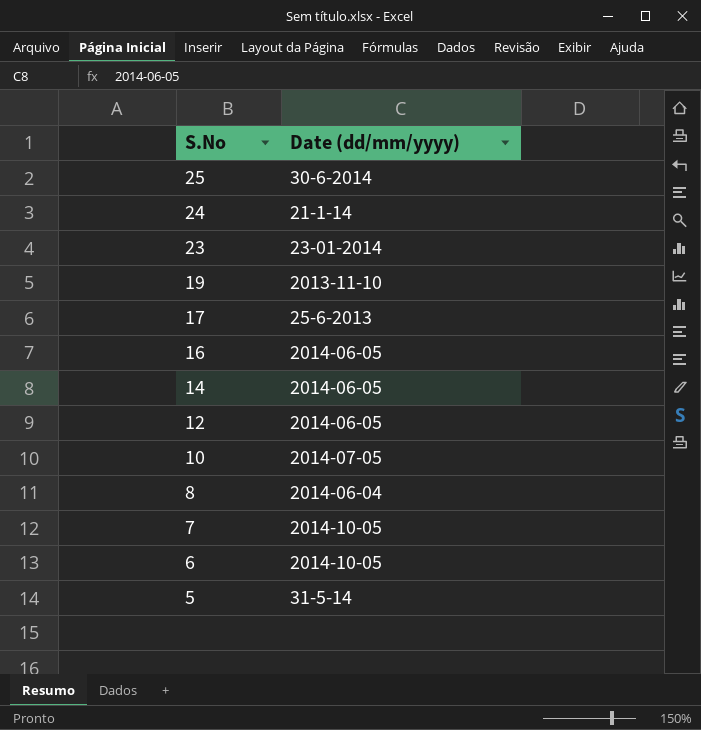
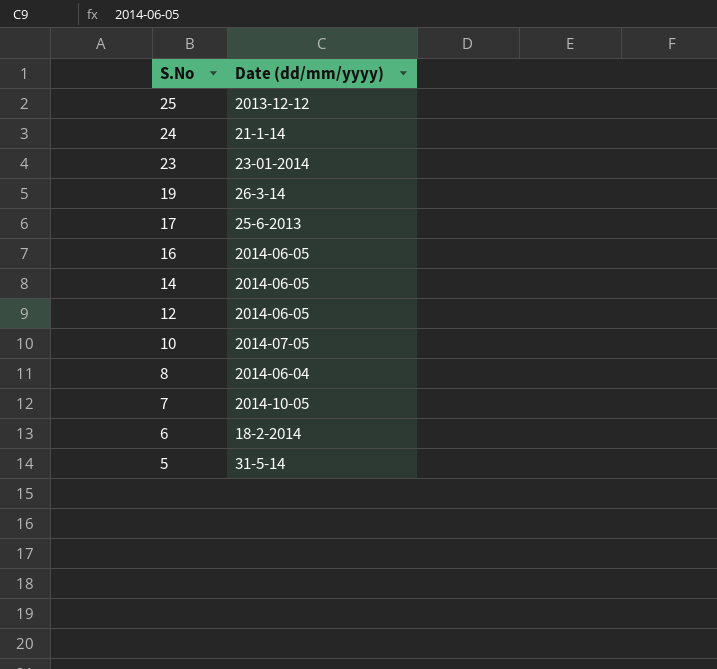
25 | Date (dd/mm/yyyy): 30-6-2014 -> 2013-12-12
19 | Date (dd/mm/yyyy): 2013-11-10 -> 26-3-14
6 | Date (dd/mm/yyyy): 2014-10-05 -> 18-2-2014

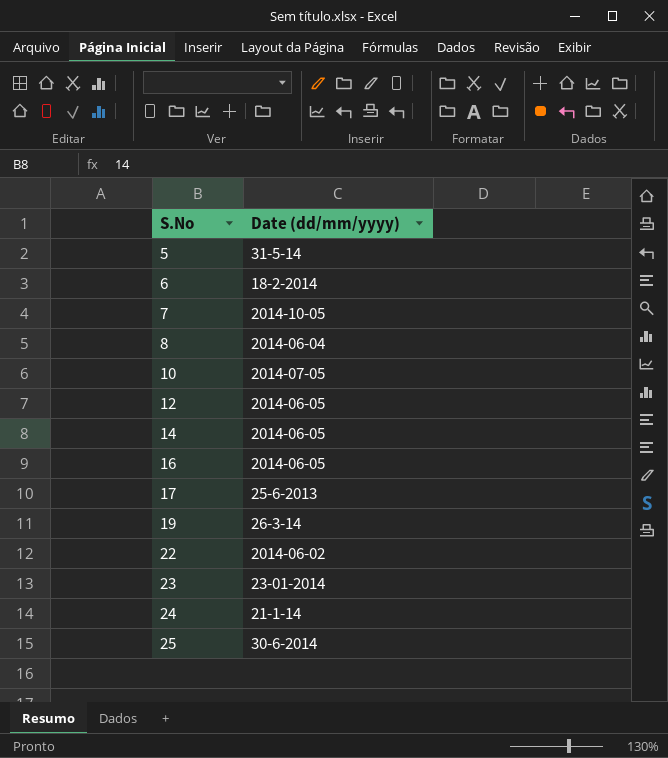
row order: S.No descending -> S.No ascending
row 22: none -> 2014-06-02
25 | Date (dd/mm/yyyy): 2013-12-12 -> 30-6-2014

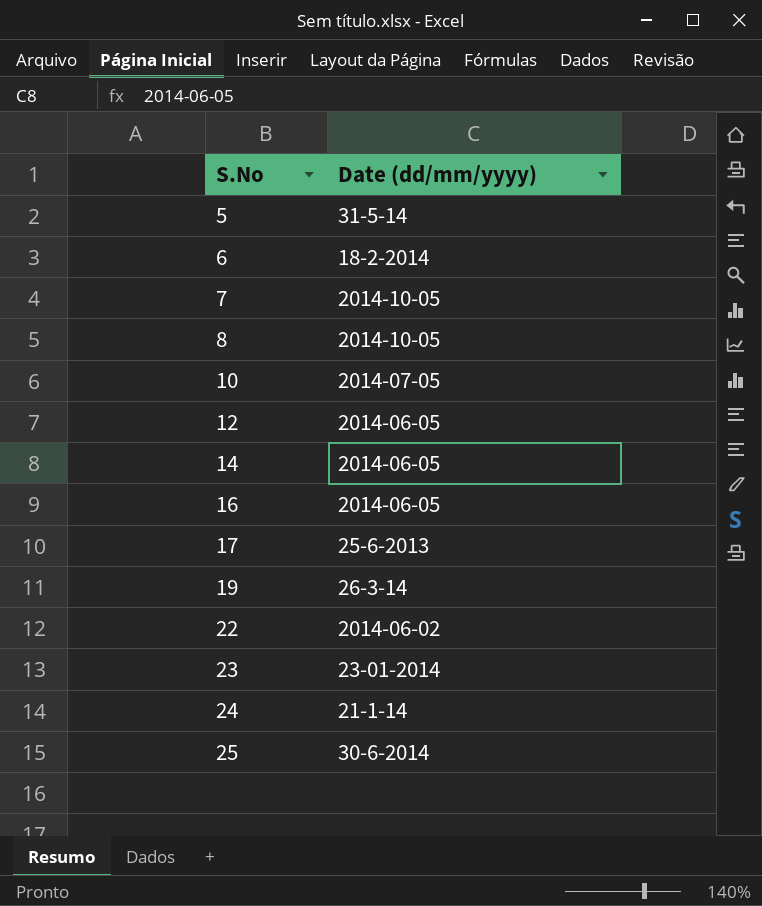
8 | Date (dd/mm/yyyy): 2014-06-04 -> 2014-10-05

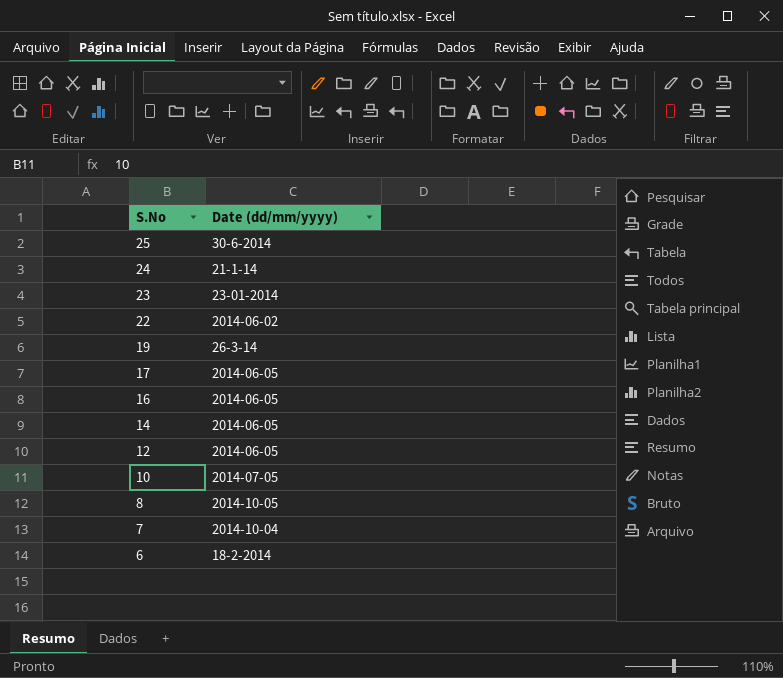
row order: S.No ascending -> S.No descending
row 5: 31-5-14 -> none
17 | Date (dd/mm/yyyy): 25-6-2013 -> 2014-06-05
7 | Date (dd/mm/yyyy): 2014-10-05 -> 2014-10-04

